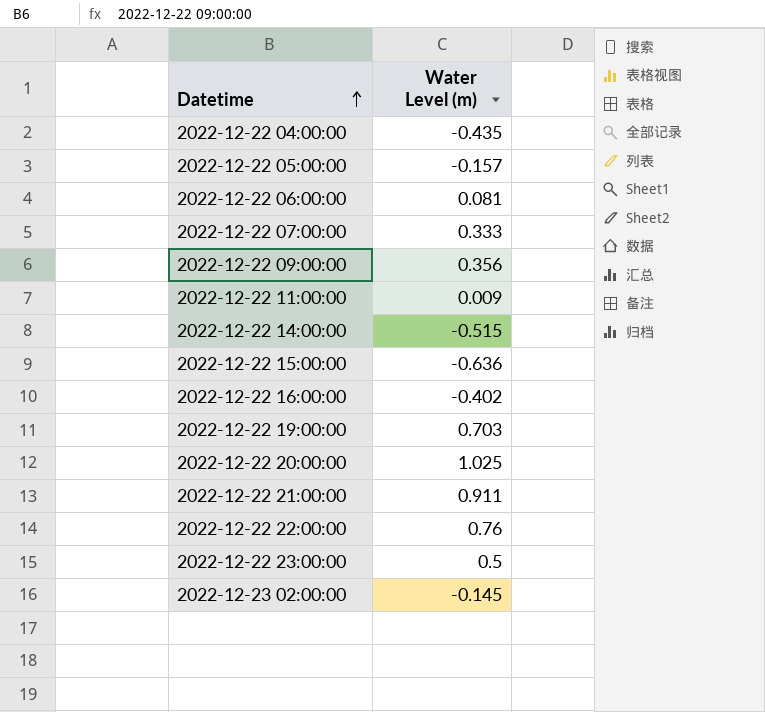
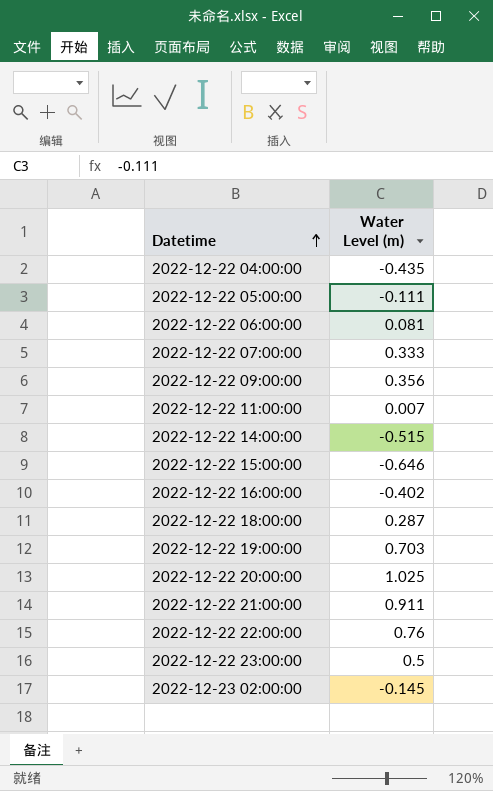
2022-12-22 05:00:00 | Water Level (m): -0.157 -> -0.111
2022-12-22 11:00:00 | Water Level (m): 0.009 -> 0.007
2022-12-22 15:00:00 | Water Level (m): -0.636 -> -0.646
row 2022-12-22 18:00:00: none -> 0.287

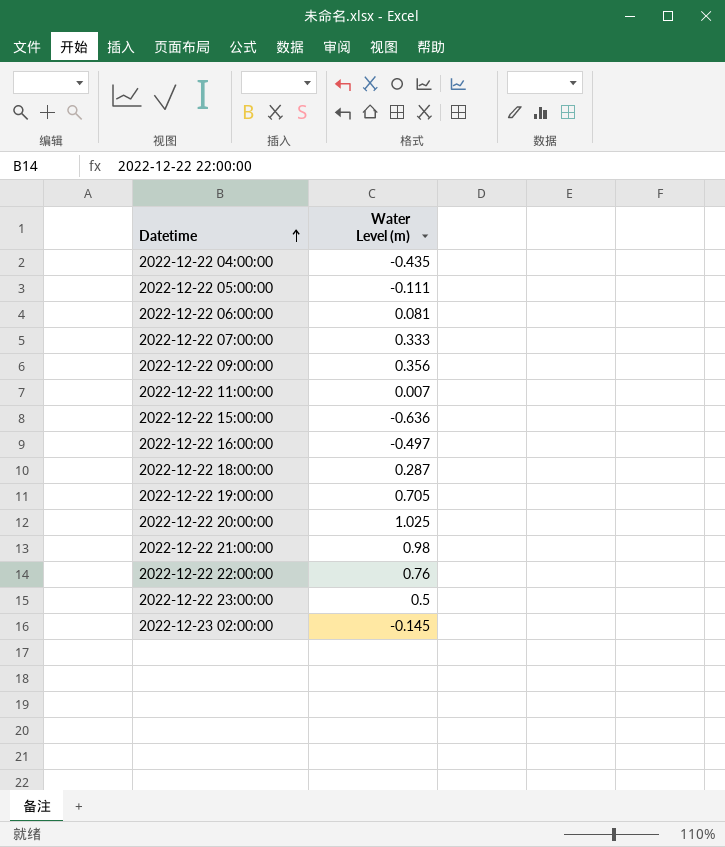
row 2022-12-22 14:00:00: -0.515 -> none
2022-12-22 15:00:00 | Water Level (m): -0.646 -> -0.636
2022-12-22 16:00:00 | Water Level (m): -0.402 -> -0.497
2022-12-22 19:00:00 | Water Level (m): 0.703 -> 0.705
2022-12-22 21:00:00 | Water Level (m): 0.911 -> 0.98

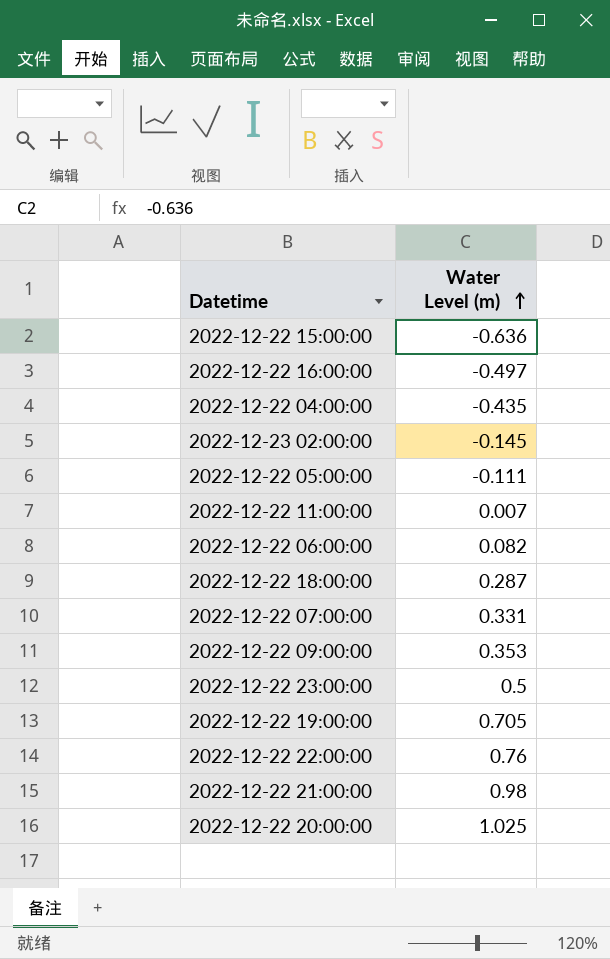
row order: Datetime ascending -> Water Level (m) ascending
2022-12-22 06:00:00 | Water Level (m): 0.081 -> 0.082
2022-12-22 07:00:00 | Water Level (m): 0.333 -> 0.331
2022-12-22 09:00:00 | Water Level (m): 0.356 -> 0.353

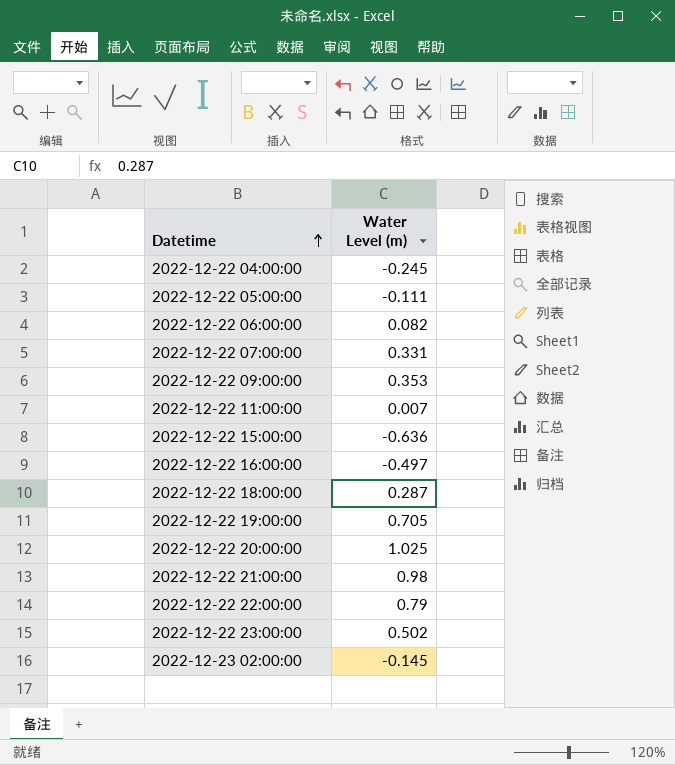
row order: Water Level (m) ascending -> Datetime ascending
2022-12-22 04:00:00 | Water Level (m): -0.435 -> -0.245
2022-12-22 22:00:00 | Water Level (m): 0.76 -> 0.79
2022-12-22 23:00:00 | Water Level (m): 0.5 -> 0.502

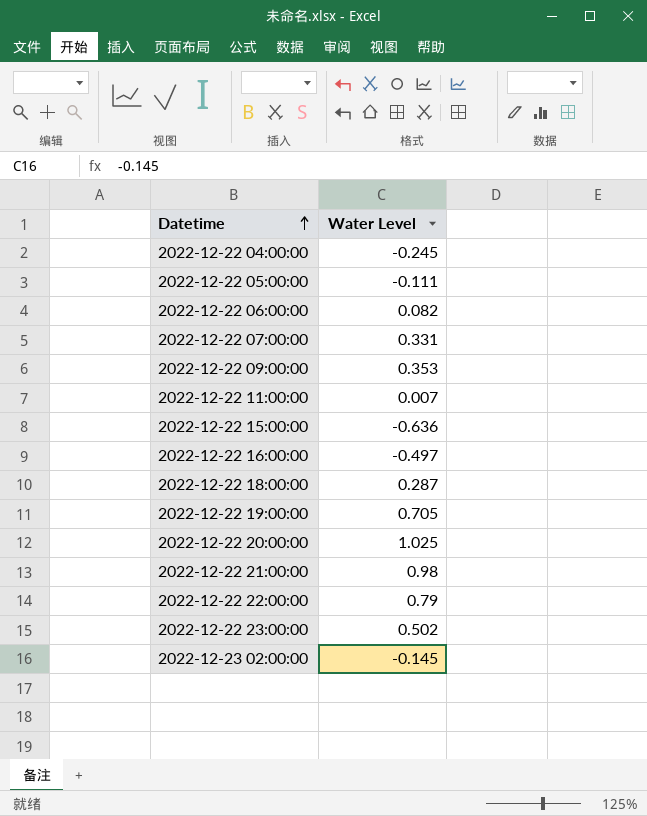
column name: Water Level (m) -> Water Level

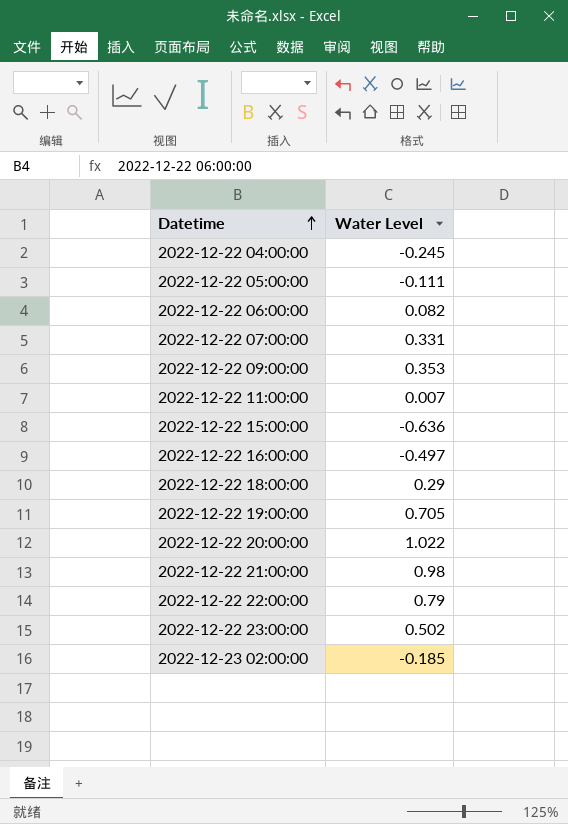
2022-12-22 18:00:00 | Water Level: 0.287 -> 0.29
2022-12-22 20:00:00 | Water Level: 1.025 -> 1.022
2022-12-23 02:00:00 | Water Level: -0.145 -> -0.185

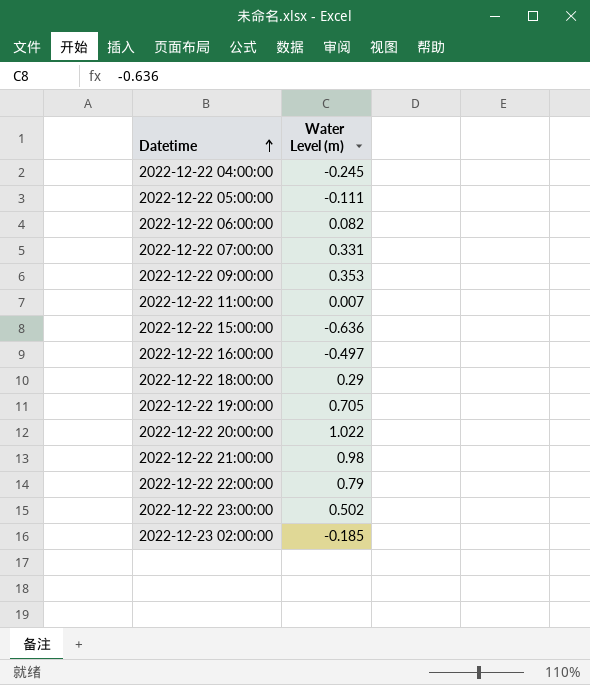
column name: Water Level -> Water Level (m)

